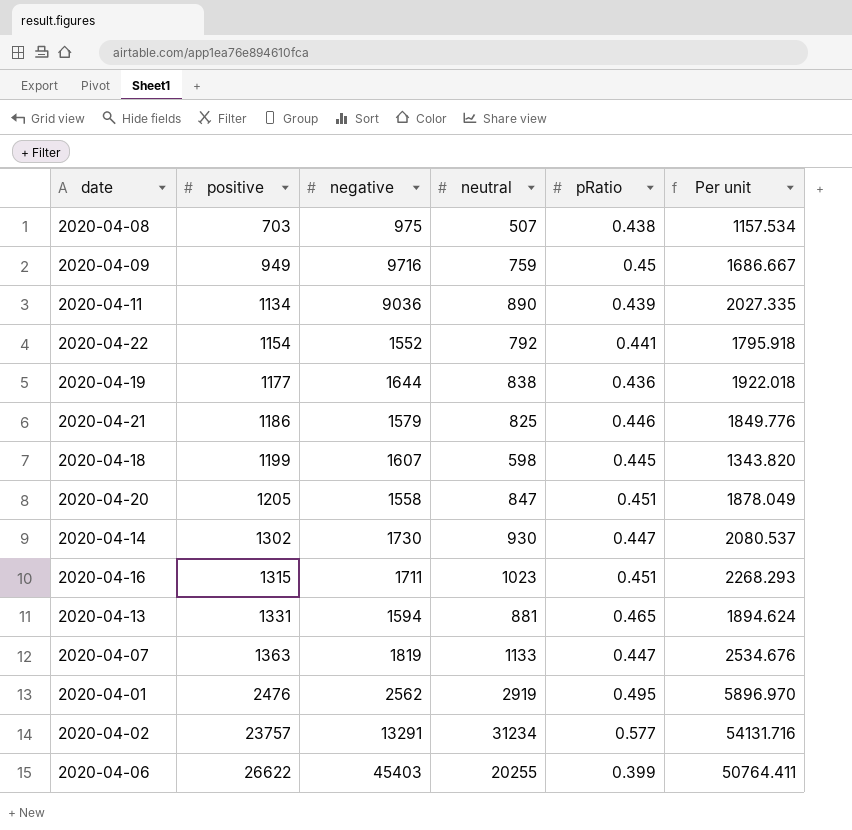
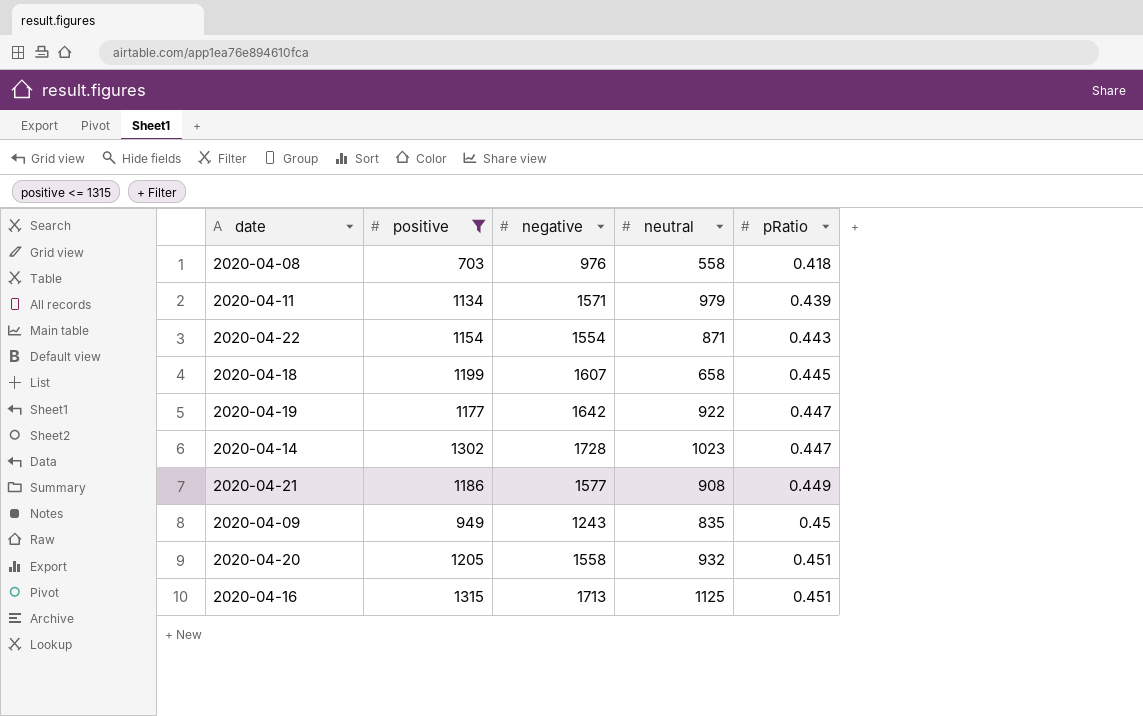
filter: none -> positive <= 1315
row order: positive ascending -> pRatio ascending
column Per unit | formula: [neutral] / [pRatio] -> none
2020-04-08 | negative: 975 -> 976
2020-04-08 | neutral: 507 -> 558
2020-04-08 | pRatio: 0.438 -> 0.418
2020-04-11 | negative: 9036 -> 1571
2020-04-11 | neutral: 890 -> 979
2020-04-22 | negative: 1552 -> 1554
2020-04-22 | neutral: 792 -> 871
2020-04-22 | pRatio: 0.441 -> 0.443
2020-04-18 | neutral: 598 -> 658
2020-04-19 | negative: 1644 -> 1642
2020-04-19 | neutral: 838 -> 922
2020-04-19 | pRatio: 0.436 -> 0.447
2020-04-14 | negative: 1730 -> 1728
2020-04-14 | neutral: 930 -> 1023
2020-04-21 | negative: 1579 -> 1577
2020-04-21 | neutral: 825 -> 908
2020-04-21 | pRatio: 0.446 -> 0.449
2020-04-09 | negative: 9716 -> 1243
2020-04-09 | neutral: 759 -> 835
2020-04-20 | neutral: 847 -> 932
2020-04-16 | negative: 1711 -> 1713
2020-04-16 | neutral: 1023 -> 1125

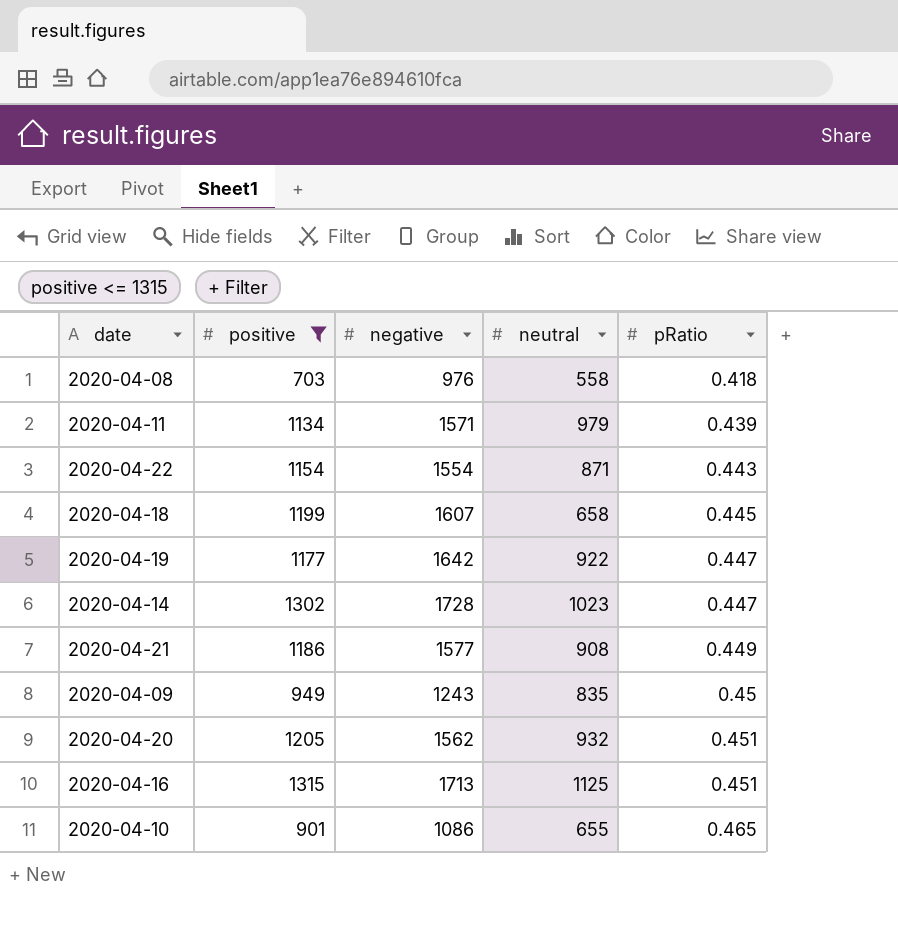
2020-04-20 | negative: 1558 -> 1562
row 2020-04-10: none -> 901 | 1086 | 655 | 0.465

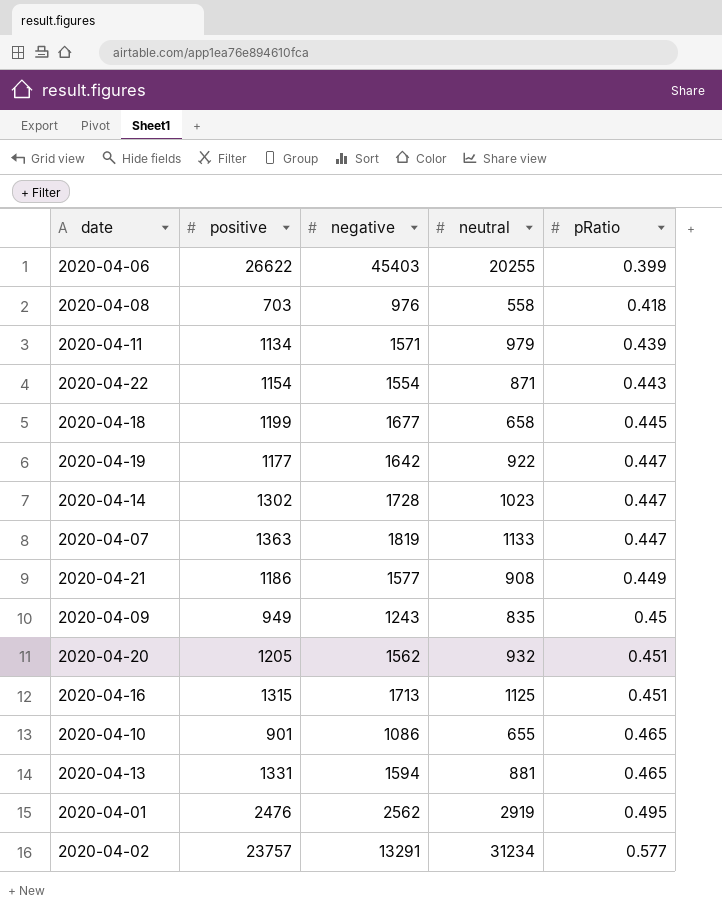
filter: positive <= 1315 -> none
2020-04-18 | negative: 1607 -> 1677

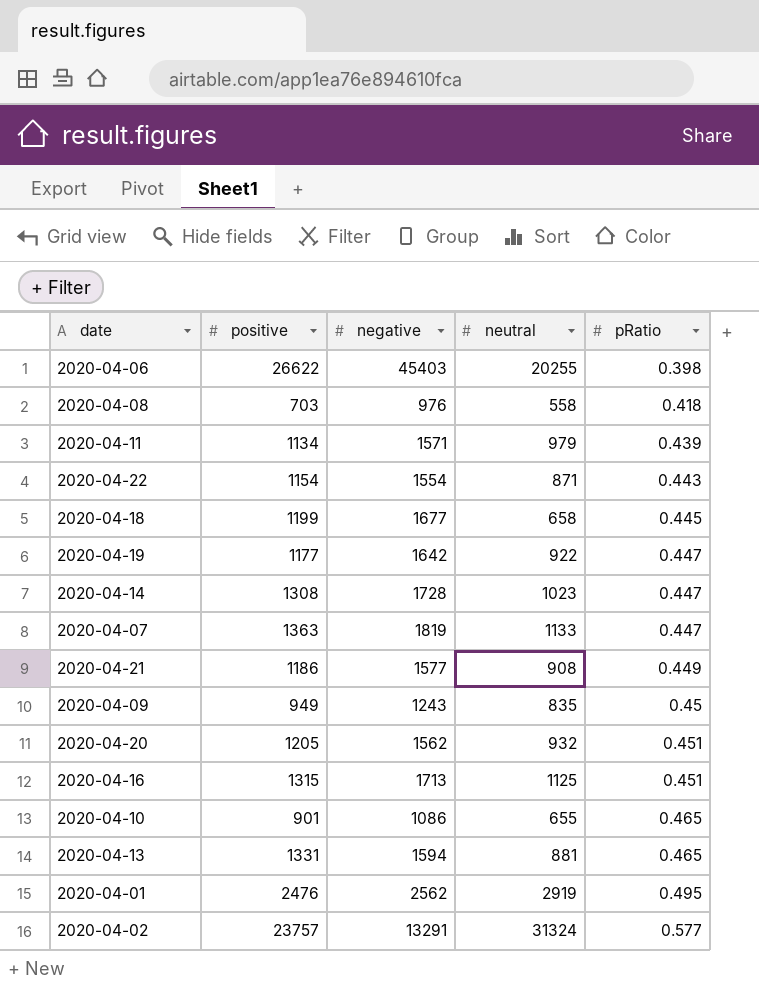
2020-04-06 | pRatio: 0.399 -> 0.398
2020-04-14 | positive: 1302 -> 1308
2020-04-02 | neutral: 31234 -> 31324

